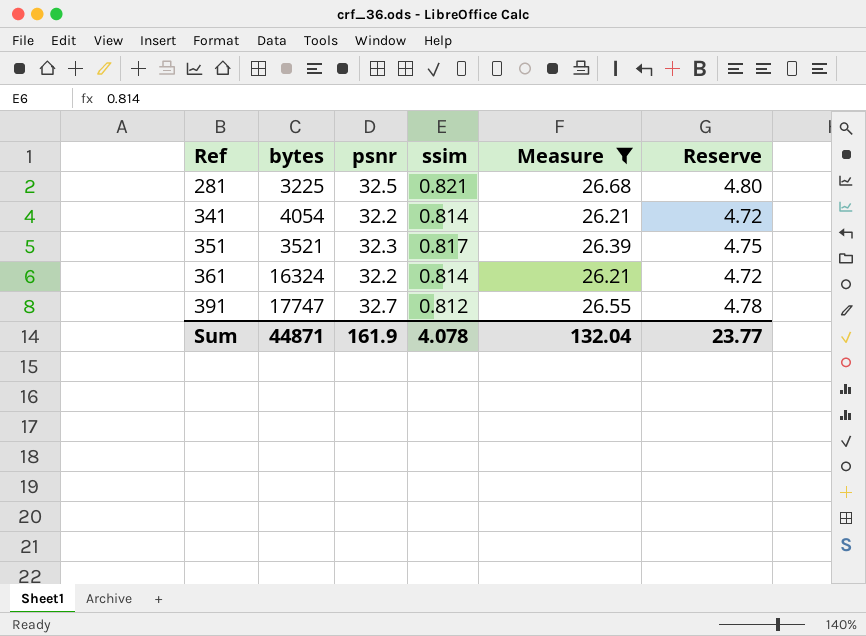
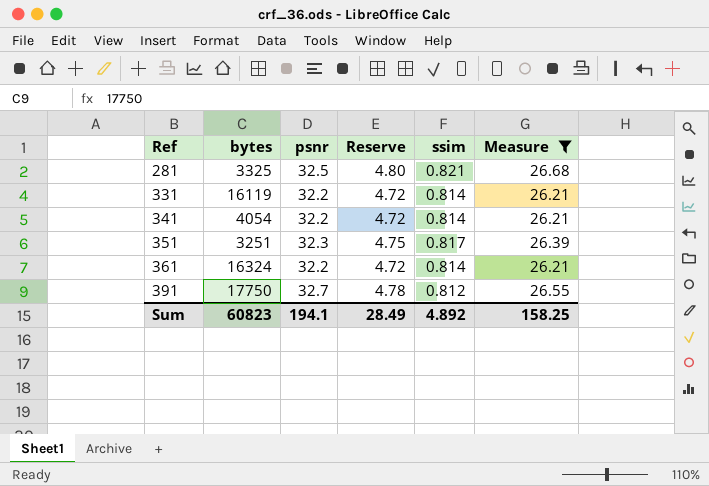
column Reserve | position: 6 -> 4
281 | bytes: 3225 -> 3325
row 331: none -> 16119 | 32.2 | 4.72 | 0.814 | 26.21
351 | bytes: 3521 -> 3251
391 | bytes: 17747 -> 17750
Sum | bytes: 44871 -> 60823
Sum | psnr: 161.9 -> 194.1
Sum | Reserve: 23.77 -> 28.49
Sum | ssim: 4.078 -> 4.892
Sum | Measure: 132.04 -> 158.25

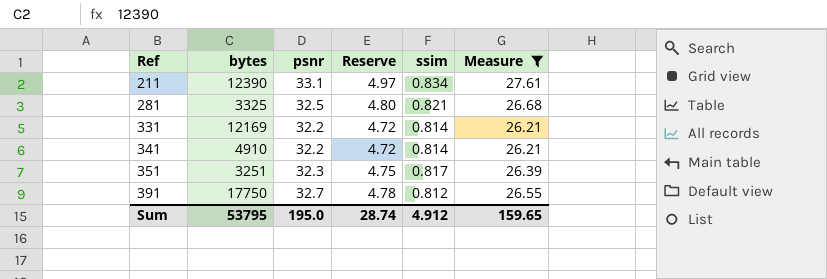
row 361: 16324 | 32.2 | 4.72 | 0.814 | 26.21 -> none
row 211: none -> 12390 | 33.1 | 4.97 | 0.834 | 27.61
331 | bytes: 16119 -> 12169
341 | bytes: 4054 -> 4910
Sum | bytes: 60823 -> 53795
Sum | psnr: 194.1 -> 195.0
Sum | Reserve: 28.49 -> 28.74
Sum | ssim: 4.892 -> 4.912
Sum | Measure: 158.25 -> 159.65

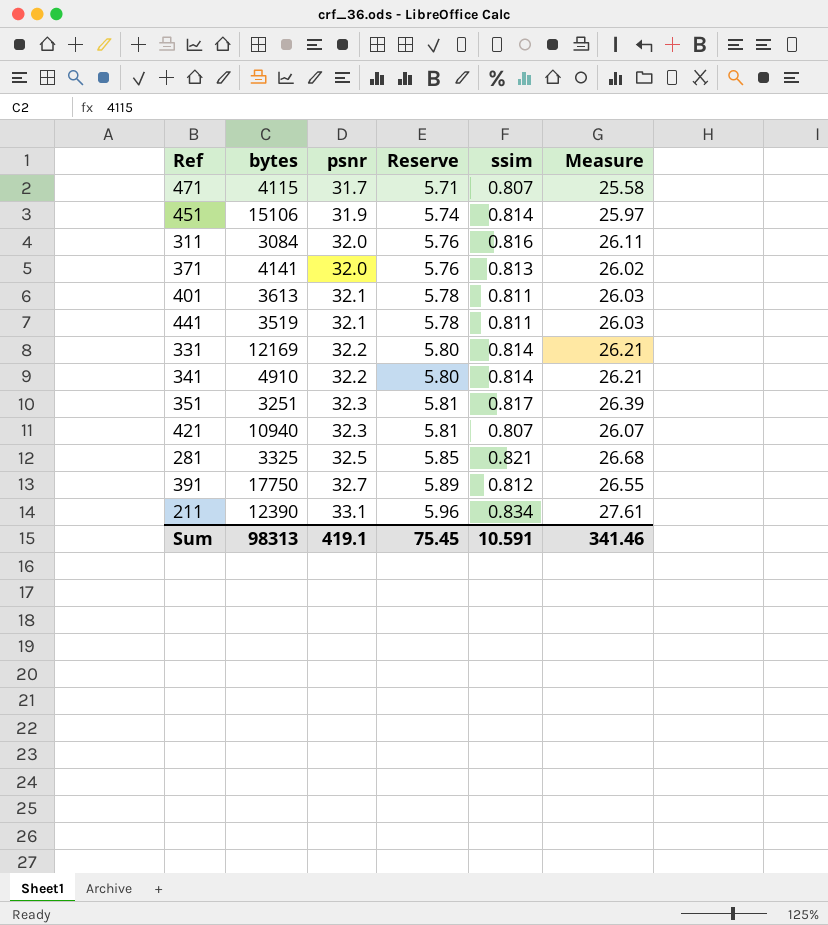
filter: Measure >= 26.21 -> none
row order: Ref ascending -> psnr ascending
column Reserve | formula: [Measure] * 0.18 -> [psnr] * 0.18
Sum | bytes: 53795 -> 98313
Sum | psnr: 195.0 -> 419.1
Sum | Reserve: 28.74 -> 75.45
Sum | ssim: 4.912 -> 10.591
Sum | Measure: 159.65 -> 341.46

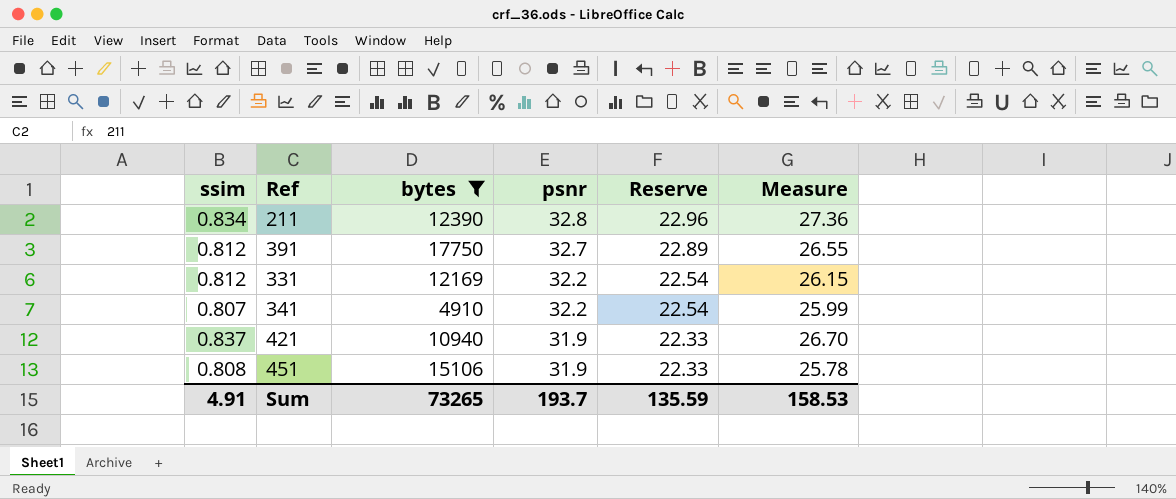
filter: none -> bytes >= 4910
row order: psnr ascending -> psnr descending
column ssim | position: 5 -> 1
column Reserve | formula: [psnr] * 0.18 -> [psnr] * 0.7
211 | psnr: 33.1 -> 32.8
211 | Measure: 27.61 -> 27.36
331 | ssim: 0.814 -> 0.812
331 | Measure: 26.21 -> 26.15
341 | ssim: 0.814 -> 0.807
341 | Measure: 26.21 -> 25.99
421 | ssim: 0.807 -> 0.837
421 | psnr: 32.3 -> 31.9
421 | Measure: 26.07 -> 26.70
451 | ssim: 0.814 -> 0.808
451 | Measure: 25.97 -> 25.78
Sum | ssim: 10.591 -> 4.91
Sum | bytes: 98313 -> 73265
Sum | psnr: 419.1 -> 193.7
Sum | Reserve: 75.45 -> 135.59
Sum | Measure: 341.46 -> 158.53

